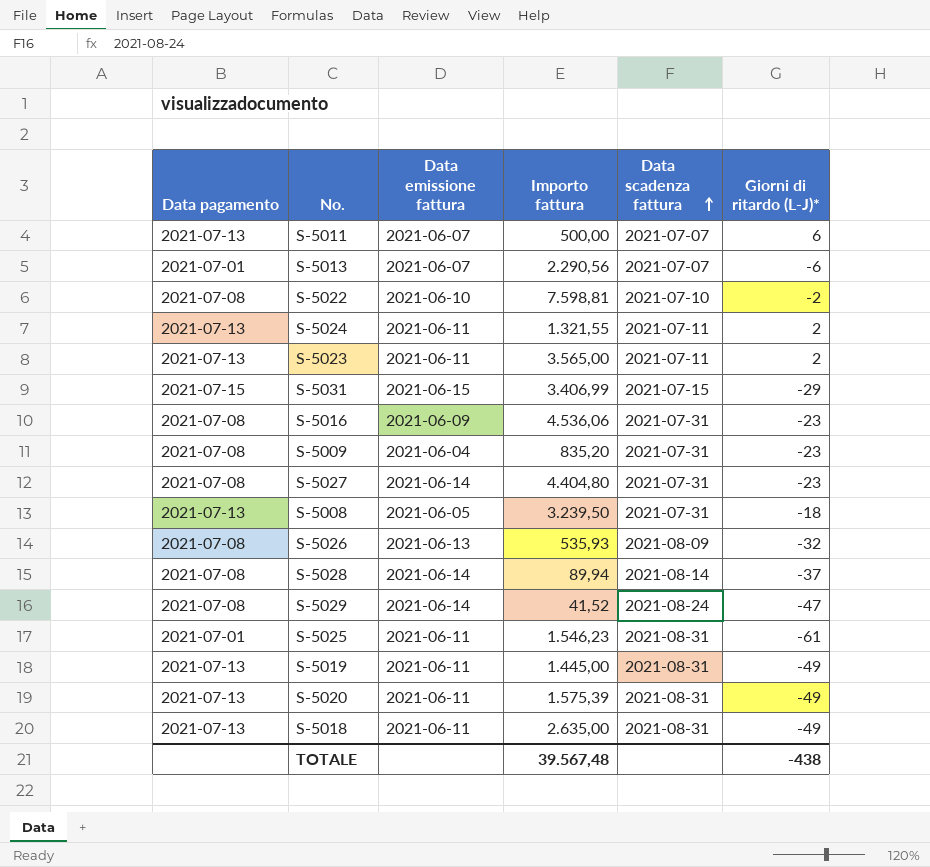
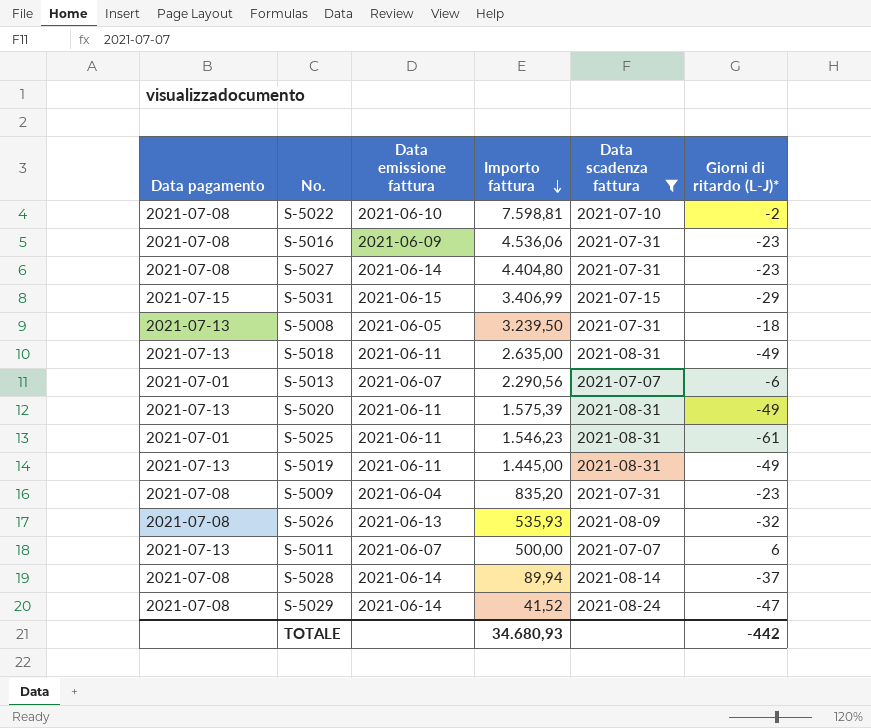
filter: none -> Data scadenza fattura != 2021-07-11
row order: Data scadenza fattura ascending -> Importo fattura descending
TOTALE | Importo fattura: 39.567,48 -> 34.680,93
TOTALE | Giorni di ritardo (L-J)*: -438 -> -442

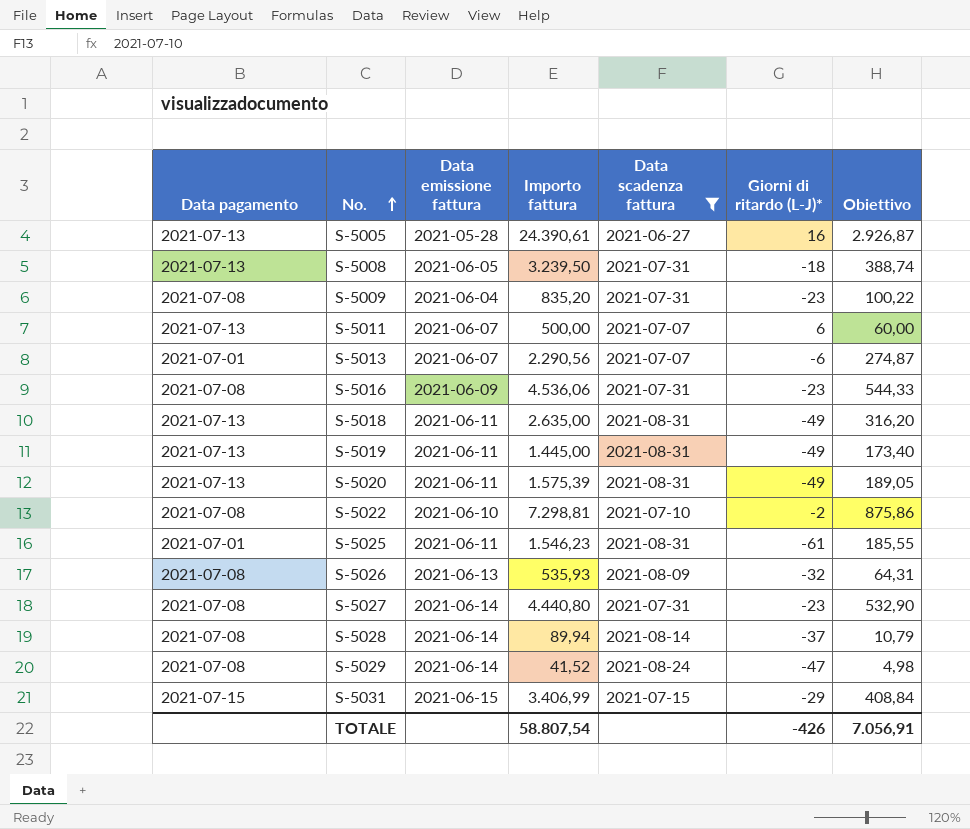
row order: Importo fattura descending -> No. ascending
column Obiettivo | formula: none -> [Importo fattura] * 0,12
row S-5005: none -> 2021-07-13 | 2021-05-28 | 24.390,61 | 2021-06-27 | 16 | 2.926,87
S-5022 | Importo fattura: 7.598,81 -> 7.298,81
S-5027 | Importo fattura: 4.404,80 -> 4.440,80
TOTALE | Importo fattura: 34.680,93 -> 58.807,54
TOTALE | Giorni di ritardo (L-J)*: -442 -> -426

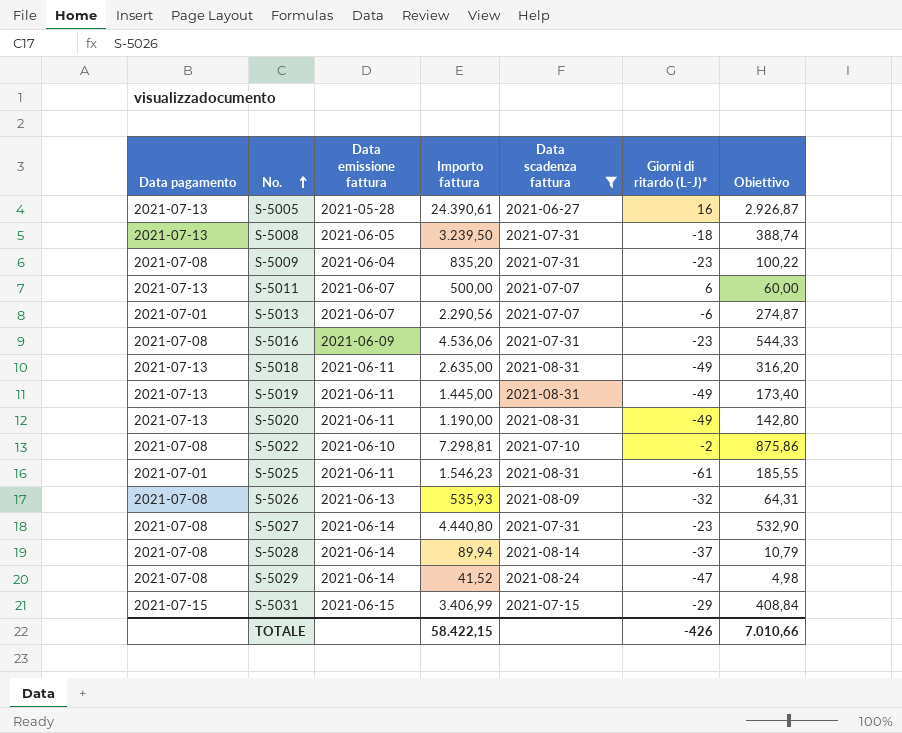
S-5020 | Importo fattura: 1.575,39 -> 1.190,00
S-5020 | Obiettivo: 189,05 -> 142,80
TOTALE | Importo fattura: 58.807,54 -> 58.422,15
TOTALE | Obiettivo: 7.056,91 -> 7.010,66

